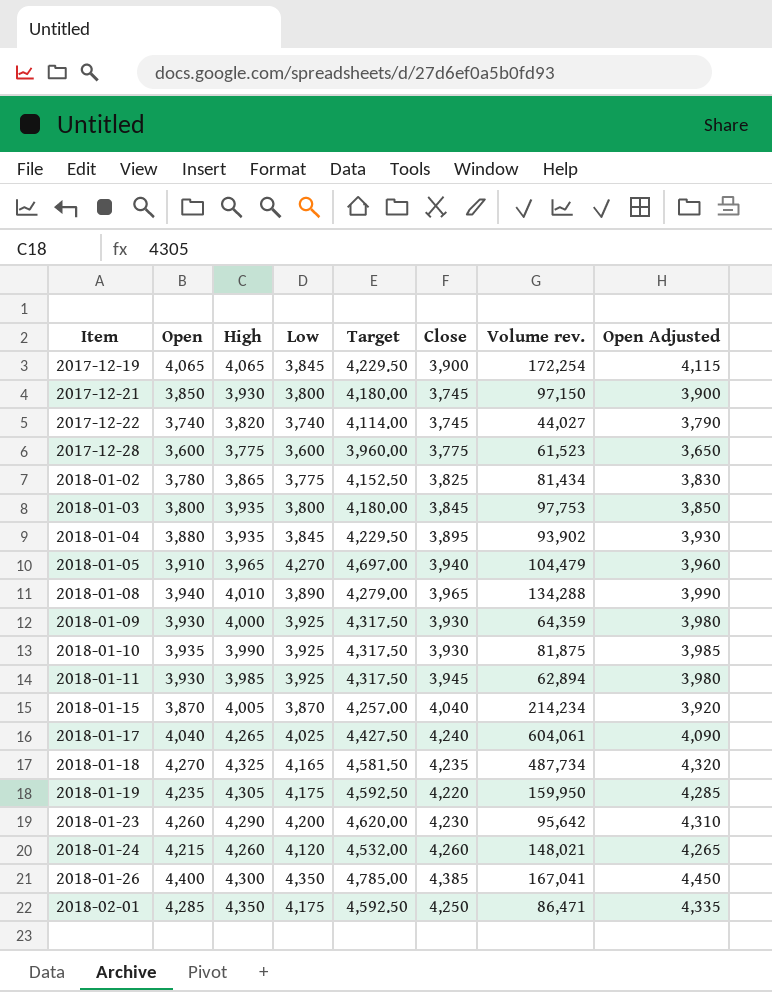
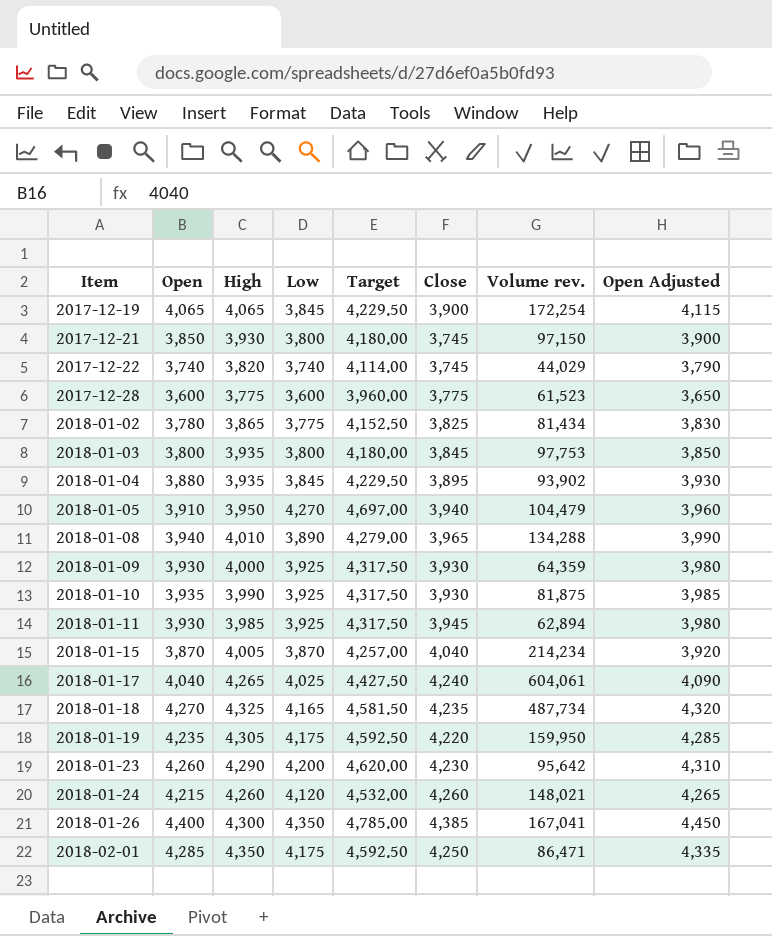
2017-12-22 | Volume rev.: 44,027 -> 44,029
2018-01-05 | High: 3,965 -> 3,950

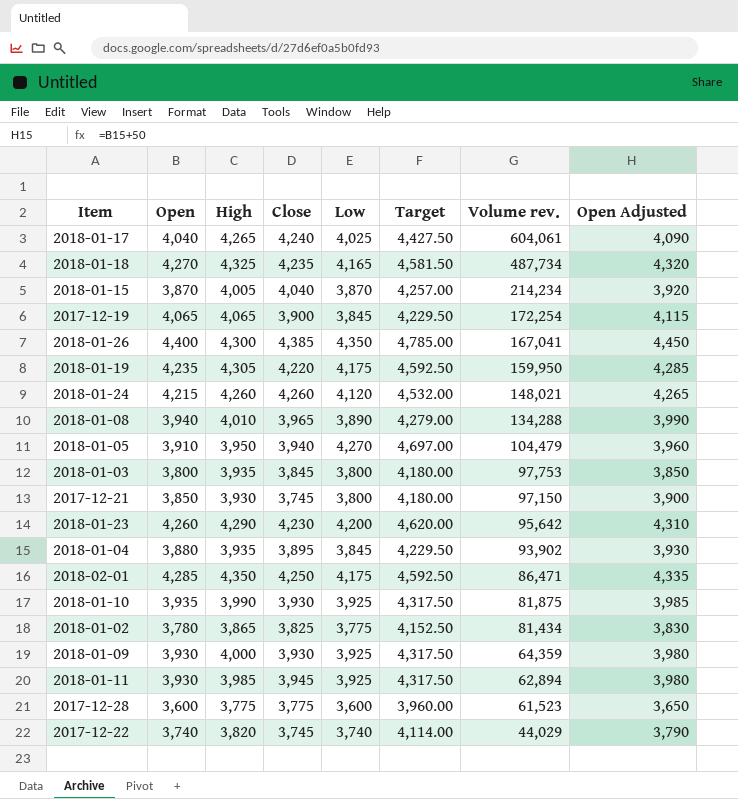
row order: Item ascending -> Volume rev. descending
column Close | position: 6 -> 4

